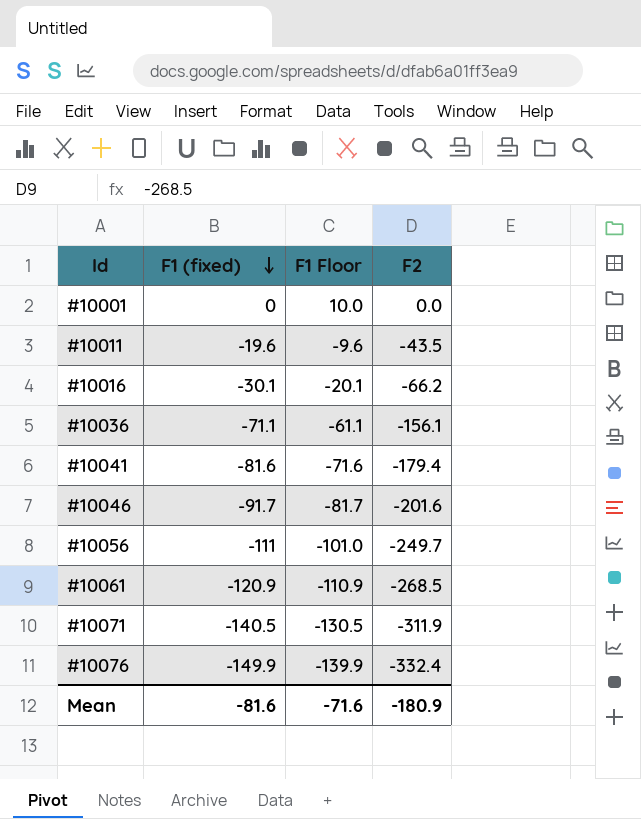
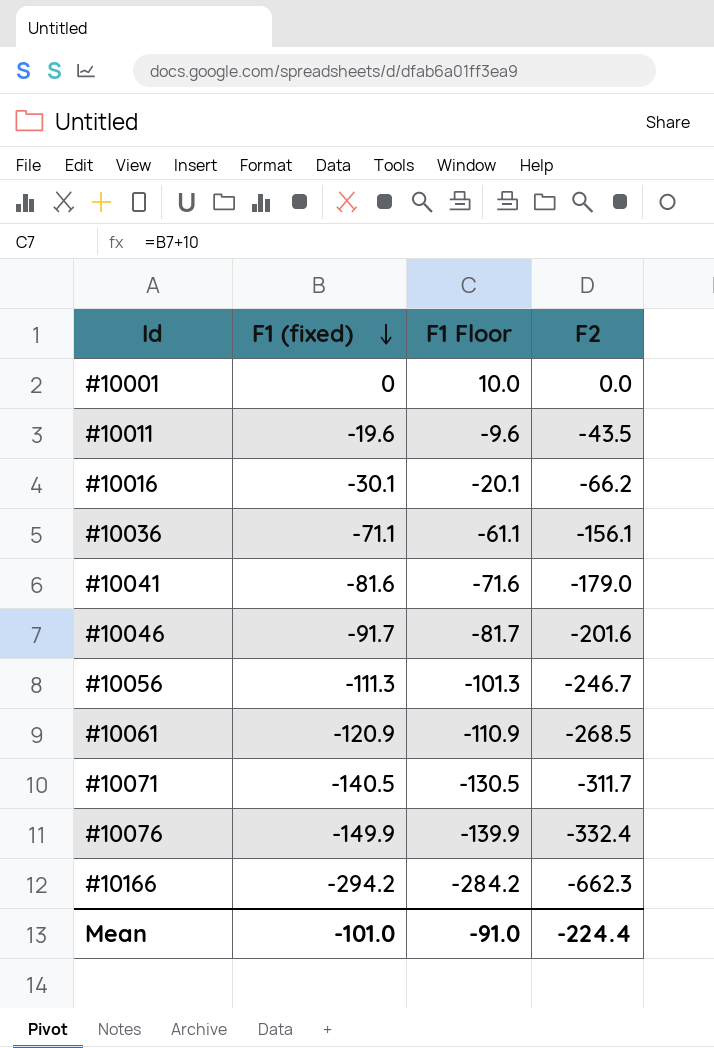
#10041 | F2: -179.4 -> -179.0
#10056 | F1 (fixed): -111 -> -111.3
#10056 | F1 Floor: -101.0 -> -101.3
#10056 | F2: -249.7 -> -246.7
#10071 | F2: -311.9 -> -311.7
row #10166: none -> -294.2 | -284.2 | -662.3
Mean | F1 (fixed): -81.6 -> -101.0
Mean | F1 Floor: -71.6 -> -91.0
Mean | F2: -180.9 -> -224.4

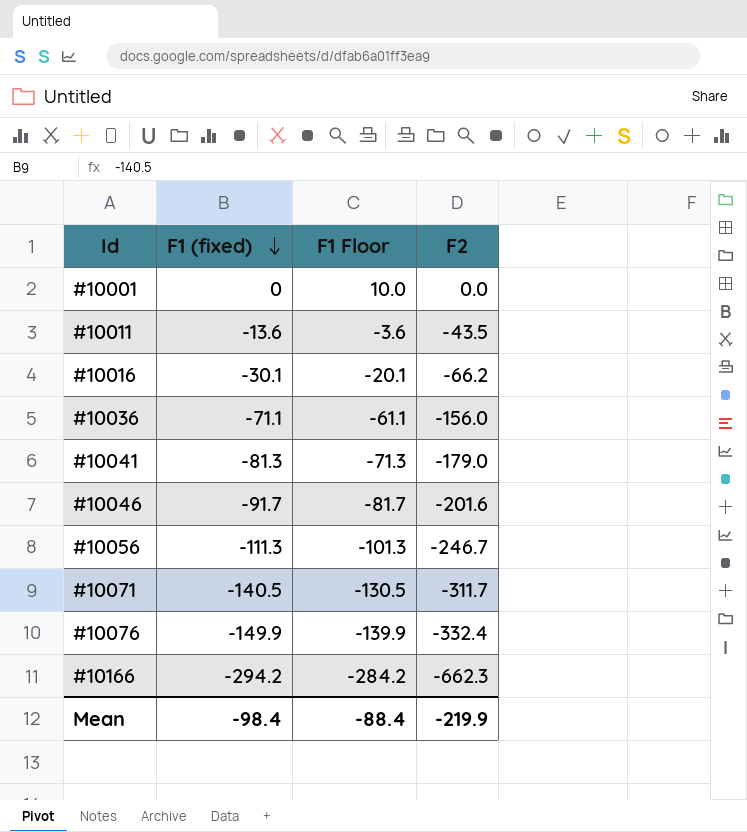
row #10061: -120.9 | -110.9 | -268.5 -> none
#10011 | F1 (fixed): -19.6 -> -13.6
#10011 | F1 Floor: -9.6 -> -3.6
#10036 | F2: -156.1 -> -156.0
#10041 | F1 (fixed): -81.6 -> -81.3
#10041 | F1 Floor: -71.6 -> -71.3
Mean | F1 (fixed): -101.0 -> -98.4
Mean | F1 Floor: -91.0 -> -88.4
Mean | F2: -224.4 -> -219.9

